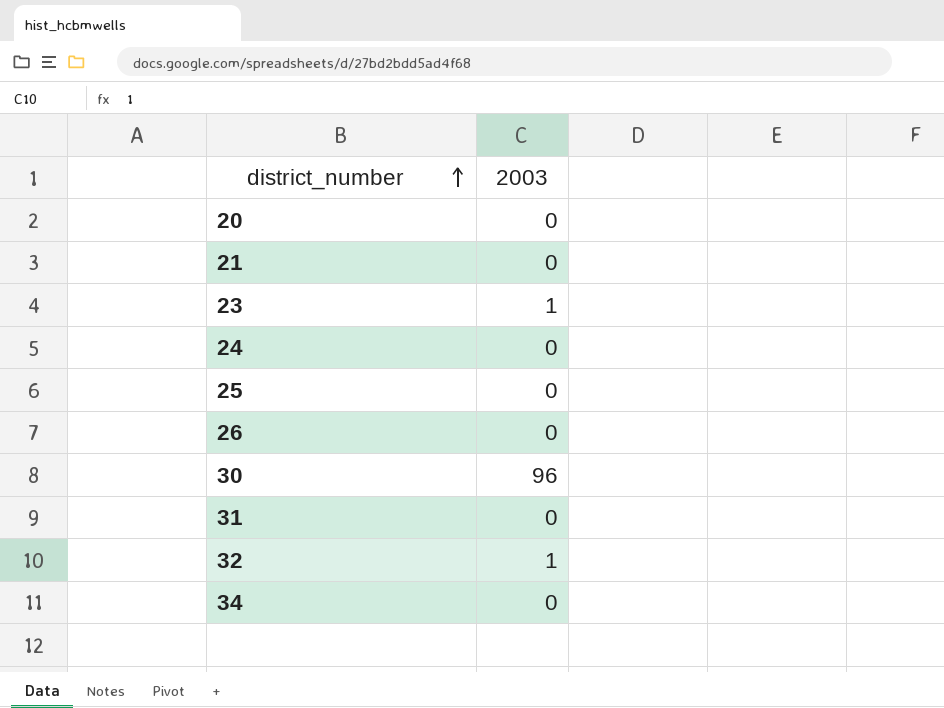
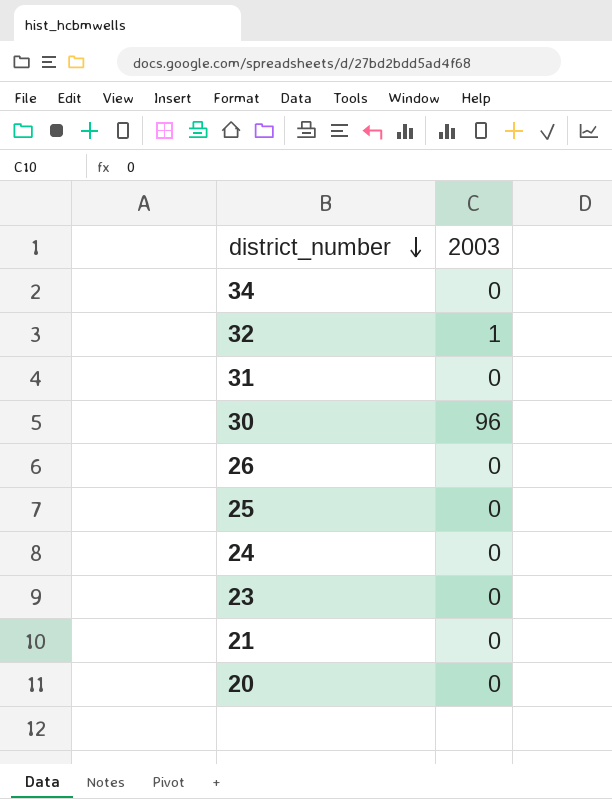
row order: district_number ascending -> district_number descending
23 | 2003: 1 -> 0

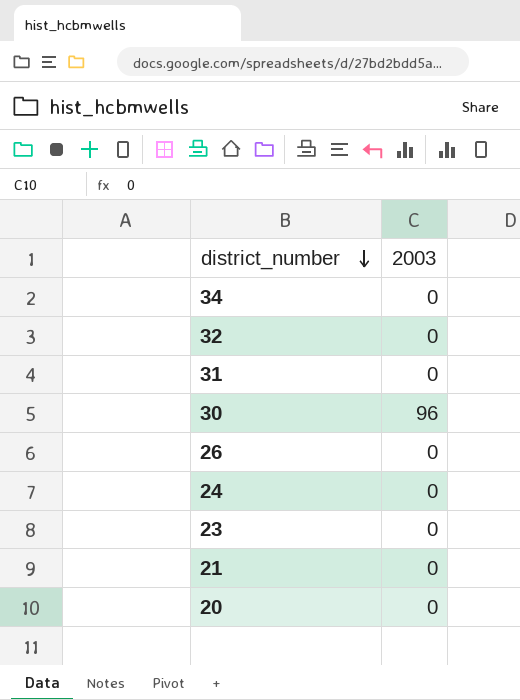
row 25: 0 -> none
32 | 2003: 1 -> 0

